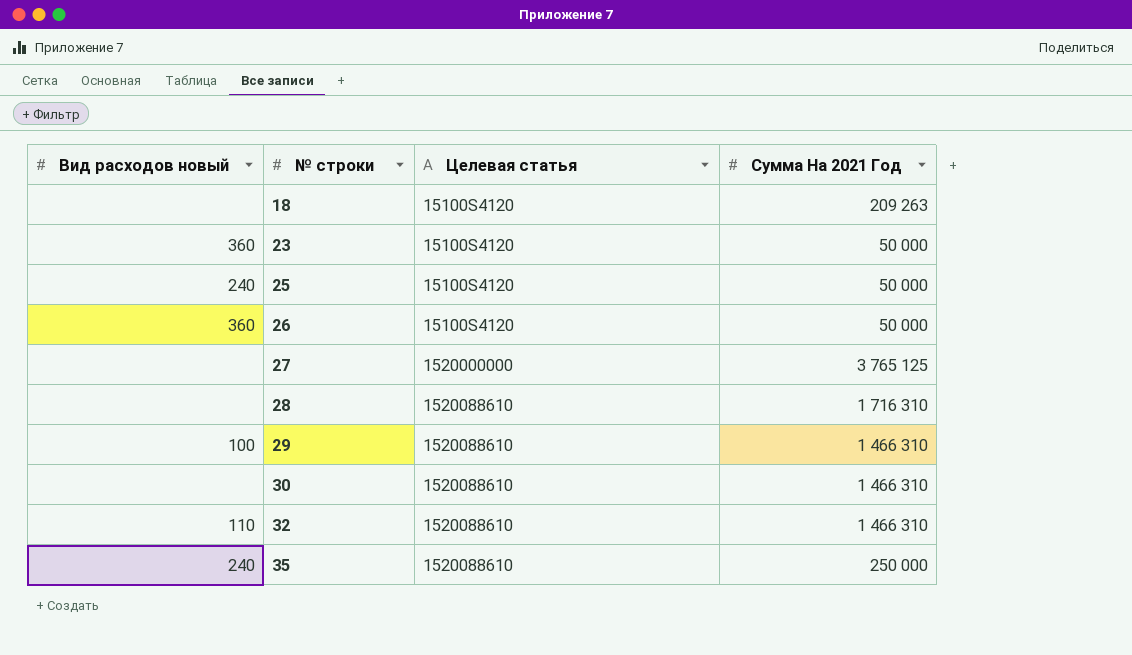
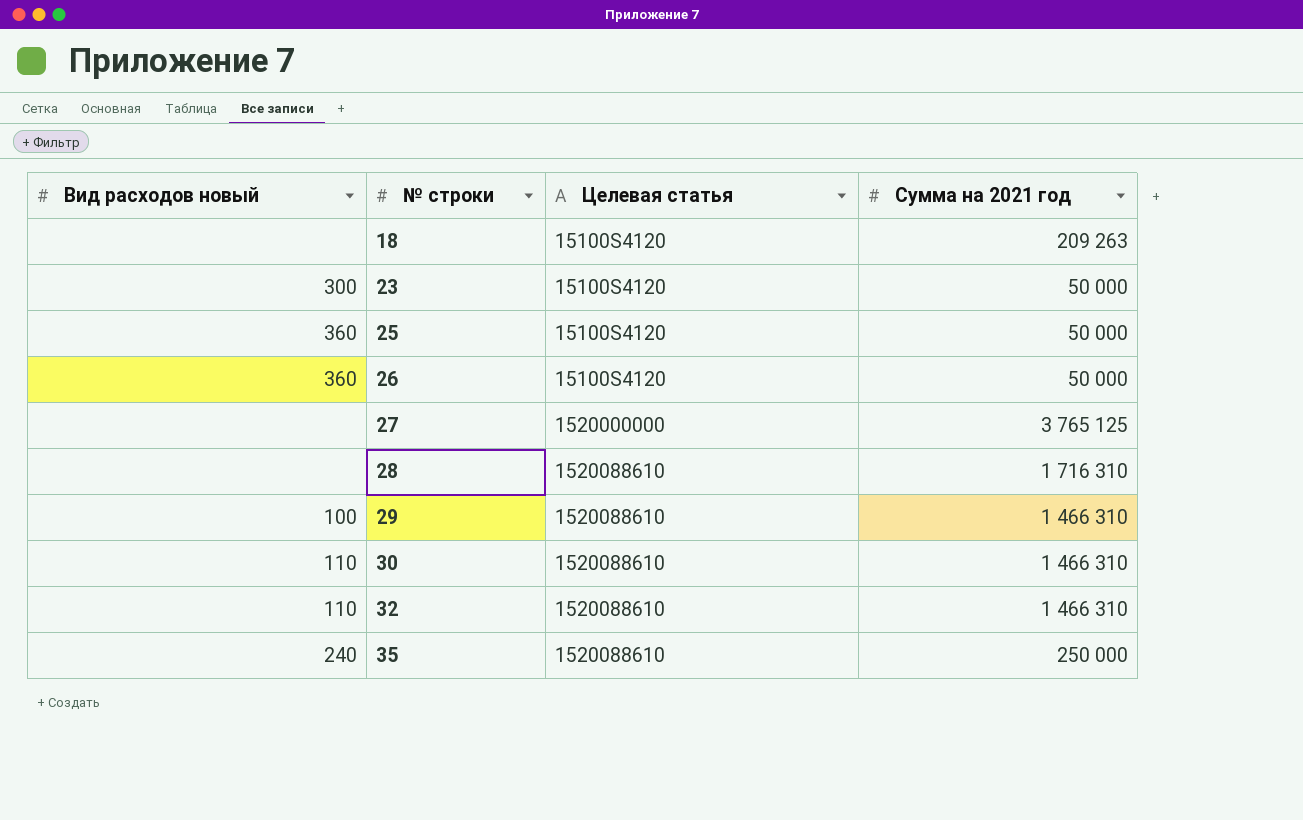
column name: Сумма На 2021 Год -> Сумма на 2021 год
23 | Вид расходов новый: 360 -> 300
25 | Вид расходов новый: 240 -> 360
30 | Вид расходов новый: none -> 110

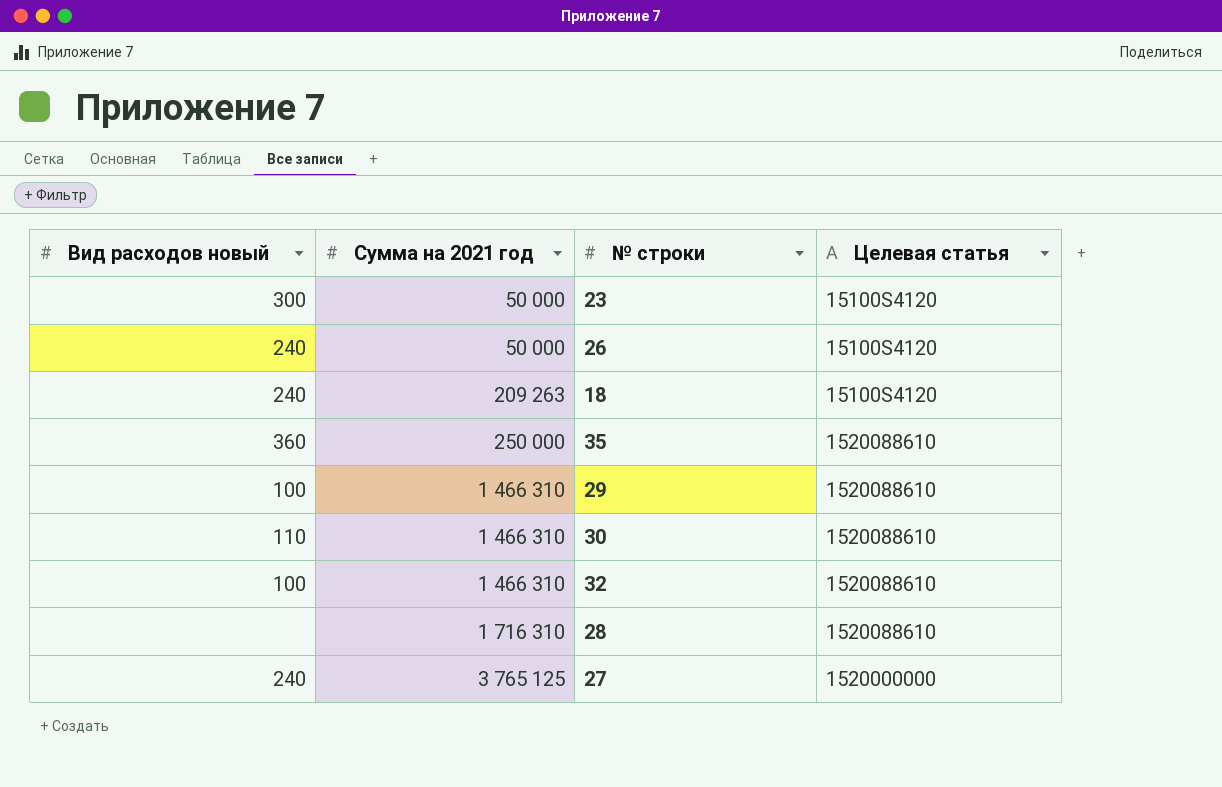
row order: № строки ascending -> Сумма на 2021 год ascending
column Сумма на 2021 год | position: 4 -> 2
row 25: 360 | 15100S4120 | 50 000 -> none
26 | Вид расходов новый: 360 -> 240
18 | Вид расходов новый: none -> 240
35 | Вид расходов новый: 240 -> 360
32 | Вид расходов новый: 110 -> 100
27 | Вид расходов новый: none -> 240

